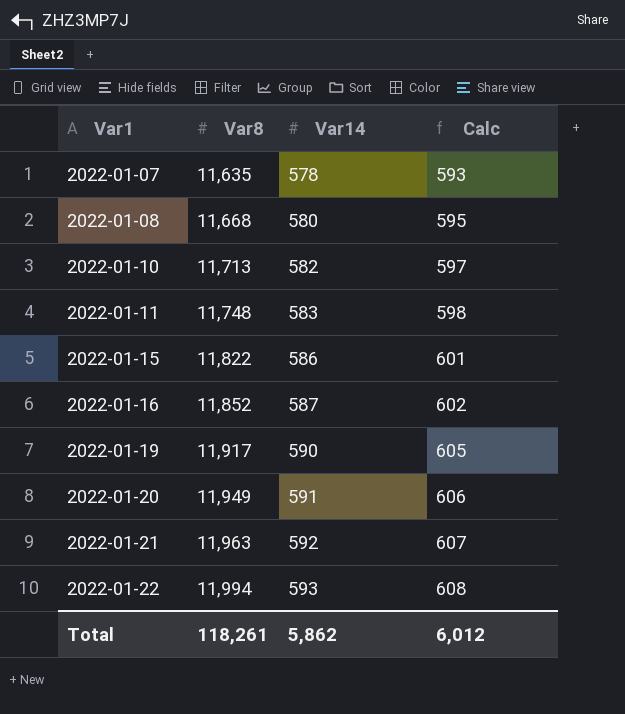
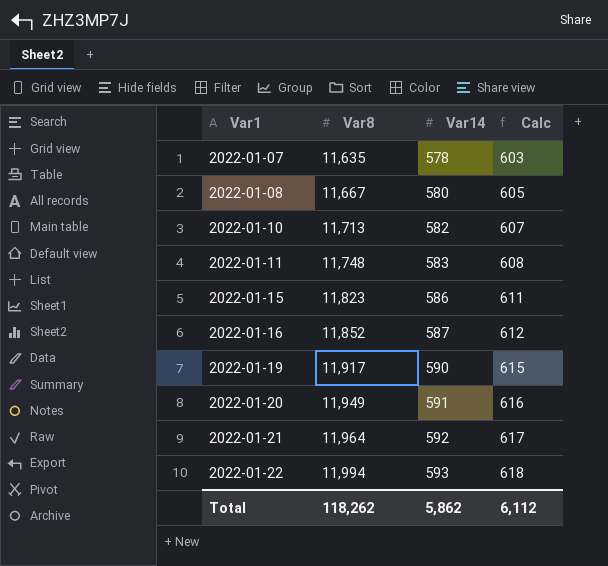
column Calc | formula: [Var14] + 15 -> [Var14] + 25
2022-01-08 | Var8: 11,668 -> 11,667
2022-01-15 | Var8: 11,822 -> 11,823
2022-01-21 | Var8: 11,963 -> 11,964
Total | Var8: 118,261 -> 118,262
Total | Calc: 6,012 -> 6,112

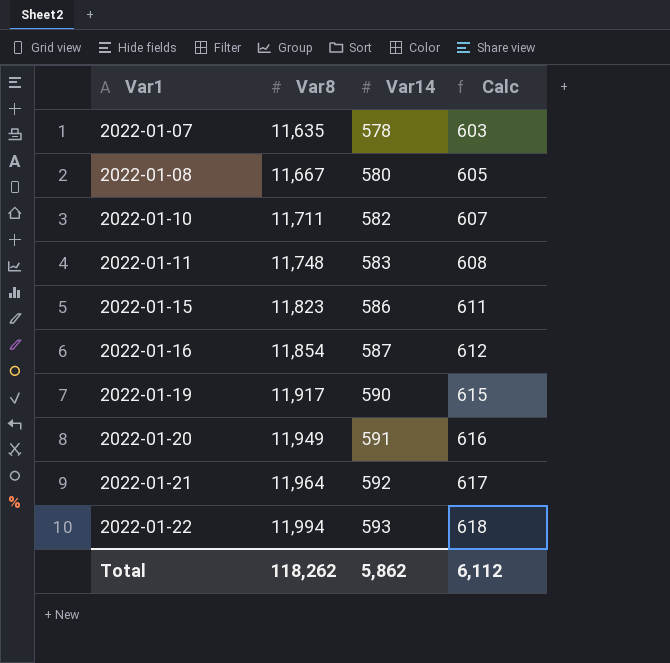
2022-01-10 | Var8: 11,713 -> 11,711
2022-01-16 | Var8: 11,852 -> 11,854

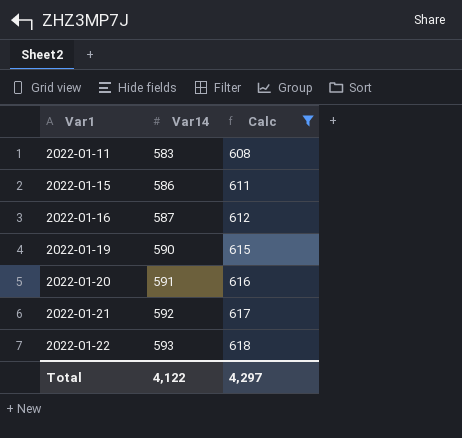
filter: none -> Calc >= 608
column Var8 | position: 2 -> none
Total | Var14: 5,862 -> 4,122
Total | Calc: 6,112 -> 4,297

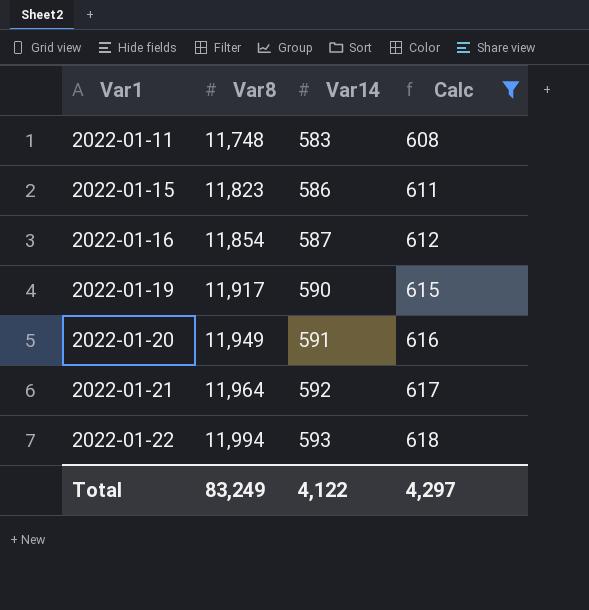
column Var8 | position: none -> 2

